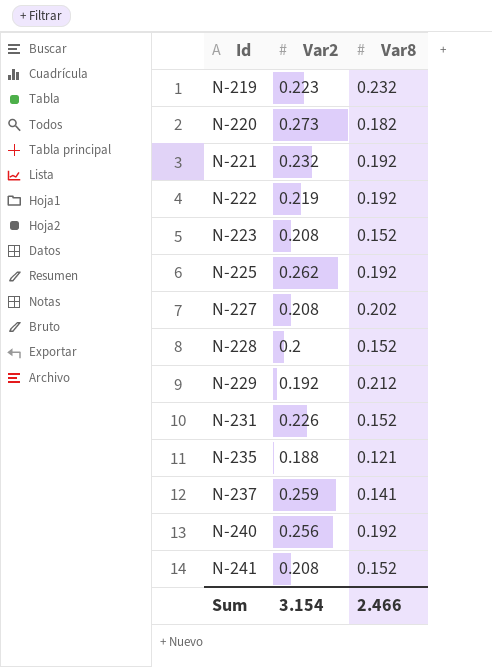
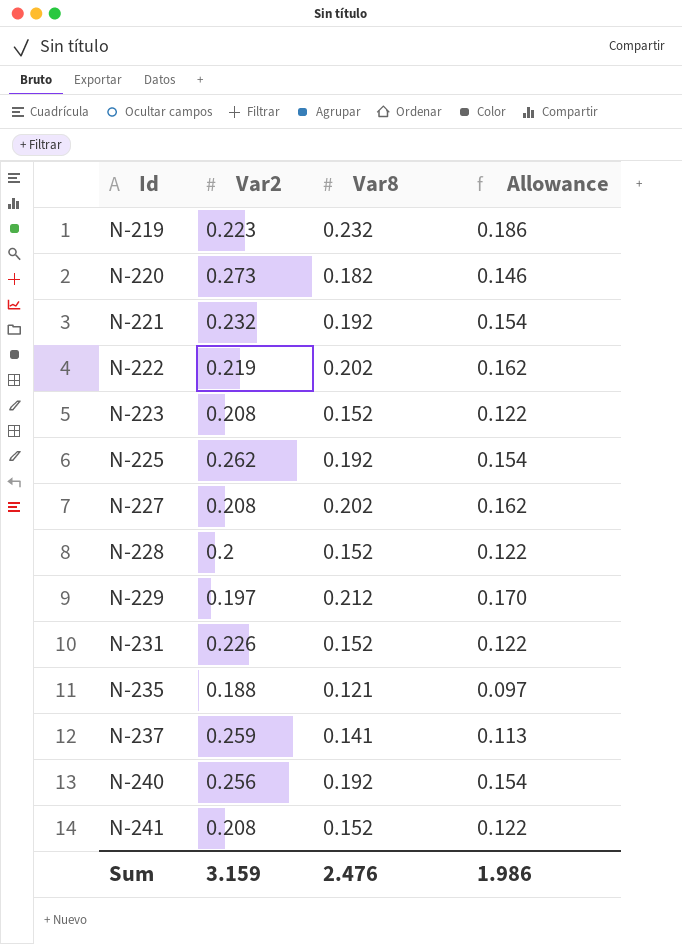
column Allowance | formula: none -> [Var8] * 0.8
N-222 | Var8: 0.192 -> 0.202
N-229 | Var2: 0.192 -> 0.197
Sum | Var2: 3.154 -> 3.159
Sum | Var8: 2.466 -> 2.476

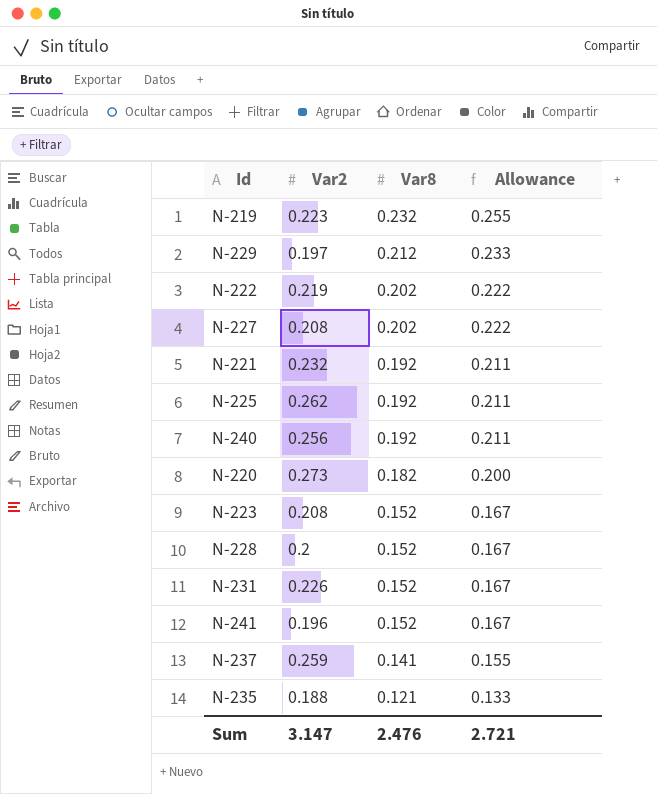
row order: Id ascending -> Var8 descending
column Allowance | formula: [Var8] * 0.8 -> [Var8] * 1.1
N-241 | Var2: 0.208 -> 0.196
Sum | Var2: 3.159 -> 3.147
Sum | Allowance: 1.986 -> 2.721

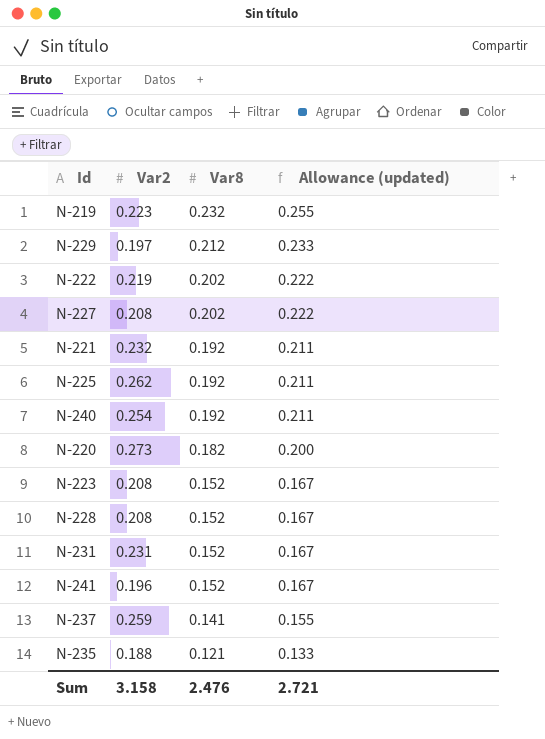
column name: Allowance -> Allowance (updated)
N-240 | Var2: 0.256 -> 0.254
N-228 | Var2: 0.2 -> 0.208
N-231 | Var2: 0.226 -> 0.231
Sum | Var2: 3.147 -> 3.158

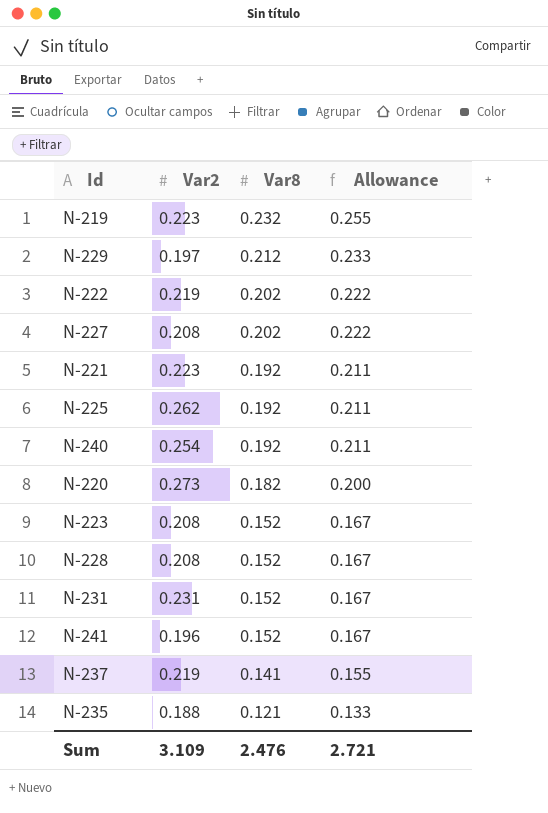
column name: Allowance (updated) -> Allowance
N-221 | Var2: 0.232 -> 0.223
N-237 | Var2: 0.259 -> 0.219
Sum | Var2: 3.158 -> 3.109

